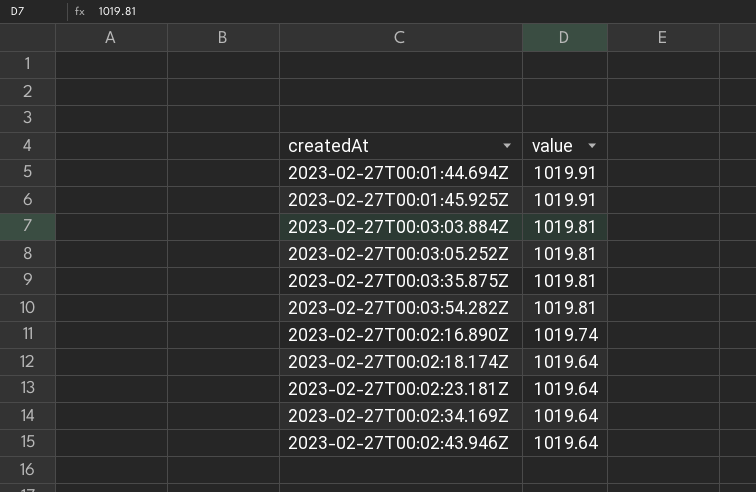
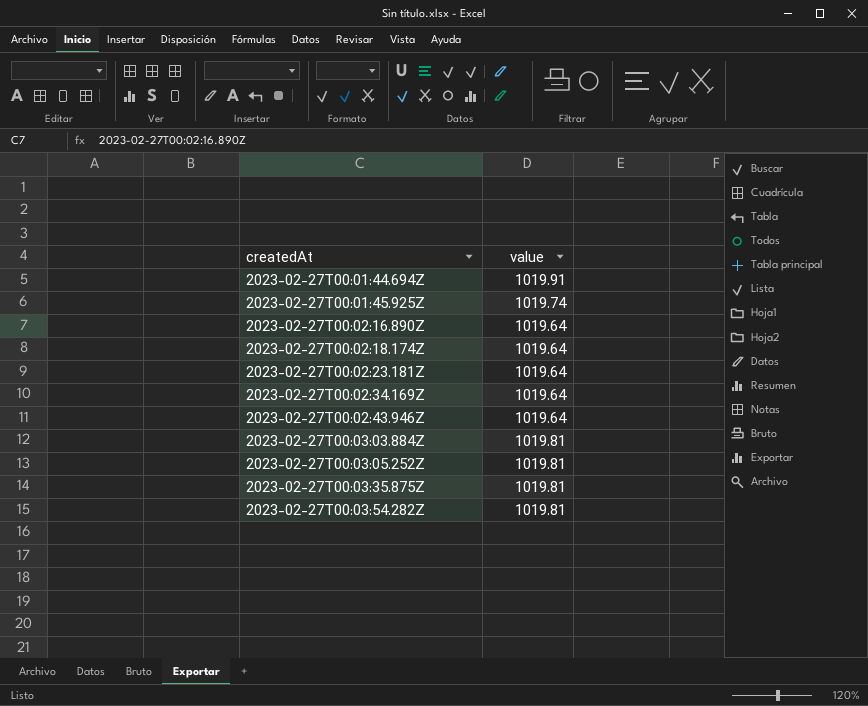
row order: value descending -> createdAt ascending
2023-02-27T00:01:45.925Z | value: 1019.91 -> 1019.74
2023-02-27T00:02:16.890Z | value: 1019.74 -> 1019.64

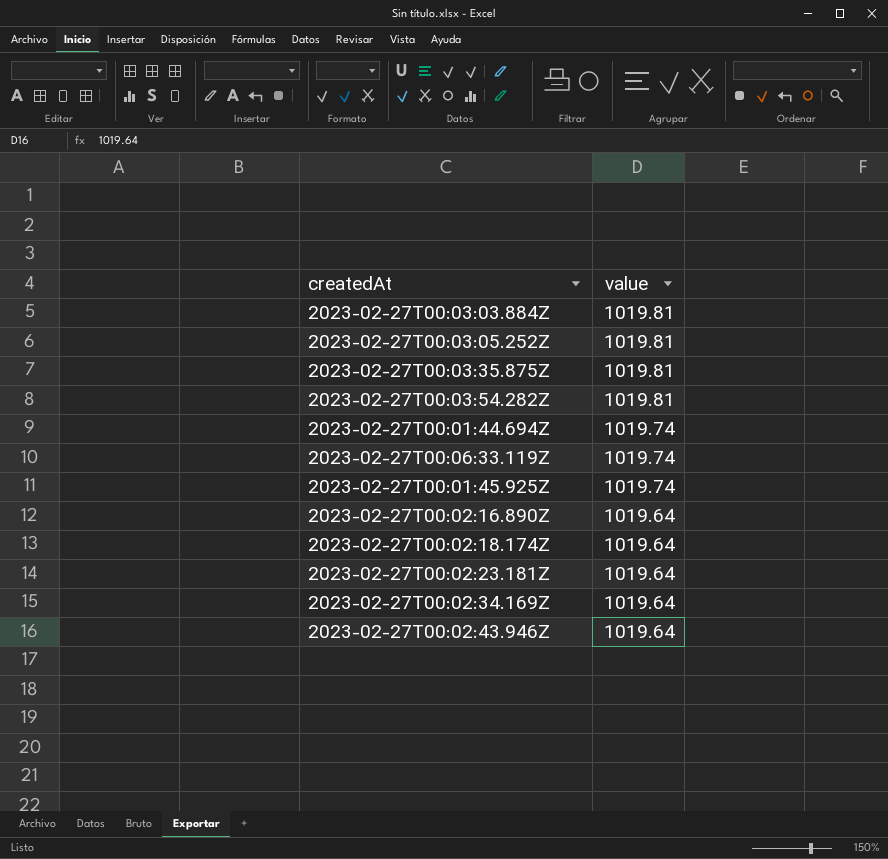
row order: createdAt ascending -> value descending
2023-02-27T00:01:44.694Z | value: 1019.91 -> 1019.74
row 2023-02-27T00:06:33.119Z: none -> 1019.74

